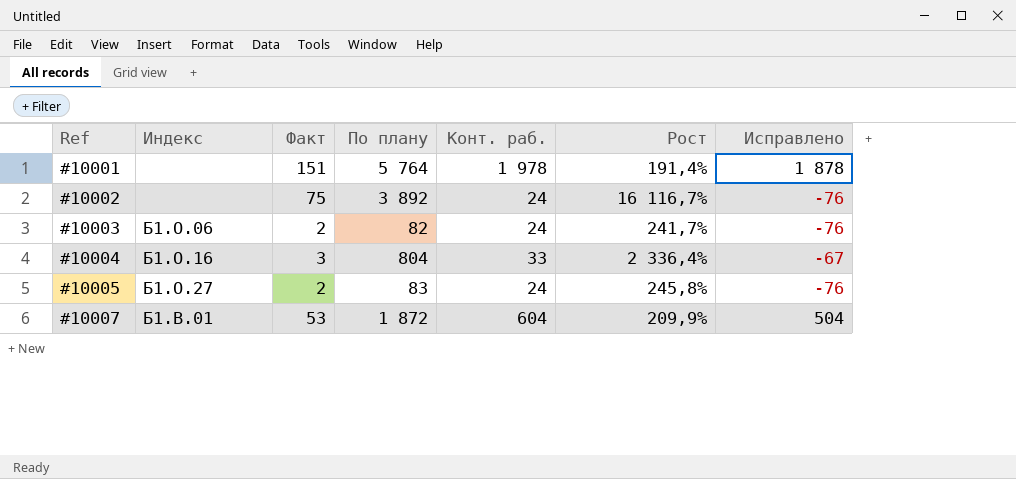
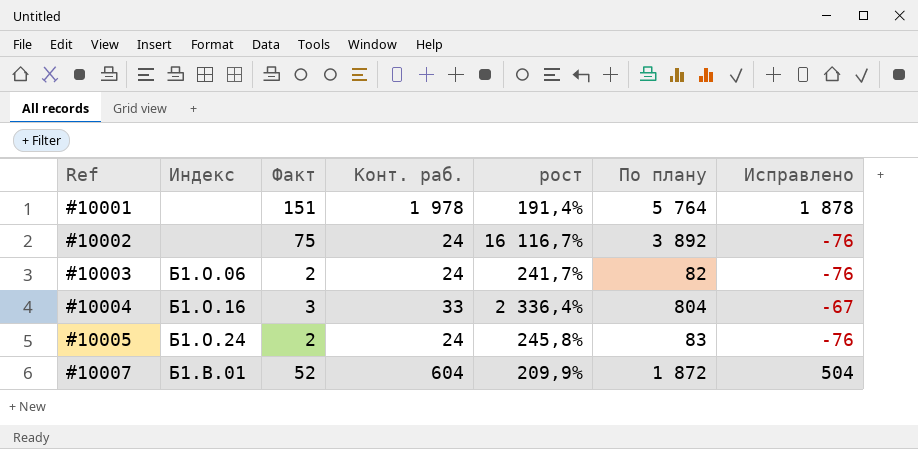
column name: Рост -> рост
column По плану | position: 4 -> 6
#10005 | Индекс: Б1.О.27 -> Б1.О.24
#10007 | Факт: 53 -> 52

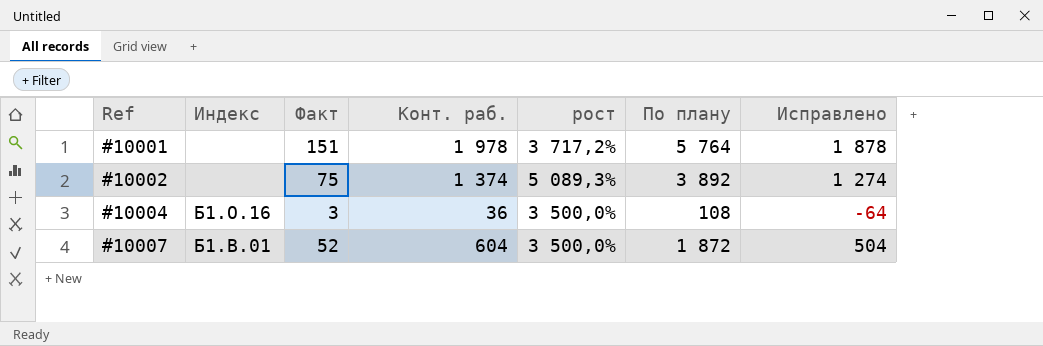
column рост | formula: ([По плану] - [Конт. раб.]) / [Конт. раб.] -> ([По плану] - [Факт]) / [Факт]
row #10003: Б1.О.06 | 2 | 24 | 241,7% | 82 | -76 -> none
row #10005: Б1.О.24 | 2 | 24 | 245,8% | 83 | -76 -> none
#10002 | Конт. раб.: 24 -> 1 374
#10002 | Исправлено: -76 -> 1 274
#10004 | Конт. раб.: 33 -> 36
#10004 | По плану: 804 -> 108
#10004 | Исправлено: -67 -> -64

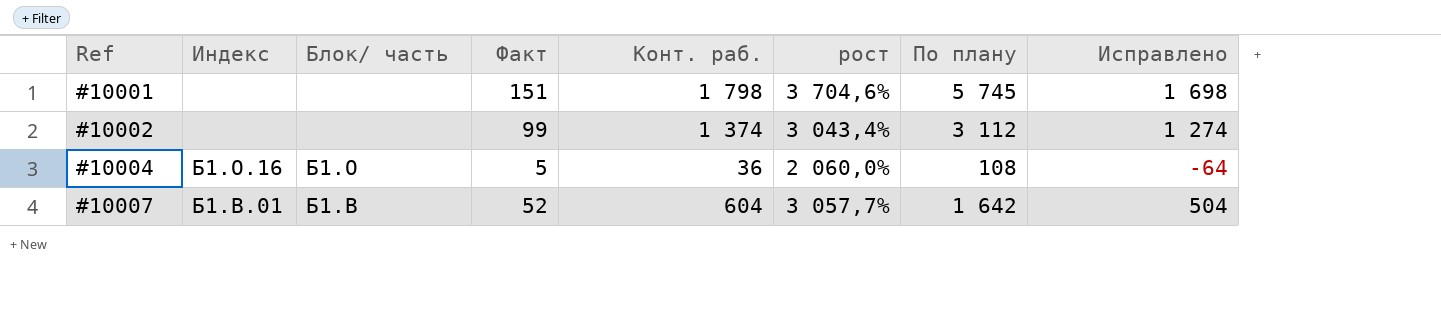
column Блок/ часть | position: none -> 3
#10001 | Конт. раб.: 1 978 -> 1 798
#10001 | рост: 3 717,2% -> 3 704,6%
#10001 | По плану: 5 764 -> 5 745
#10001 | Исправлено: 1 878 -> 1 698
#10002 | Факт: 75 -> 99
#10002 | рост: 5 089,3% -> 3 043,4%
#10002 | По плану: 3 892 -> 3 112
#10004 | Факт: 3 -> 5
#10004 | рост: 3 500,0% -> 2 060,0%
#10007 | рост: 3 500,0% -> 3 057,7%
#10007 | По плану: 1 872 -> 1 642

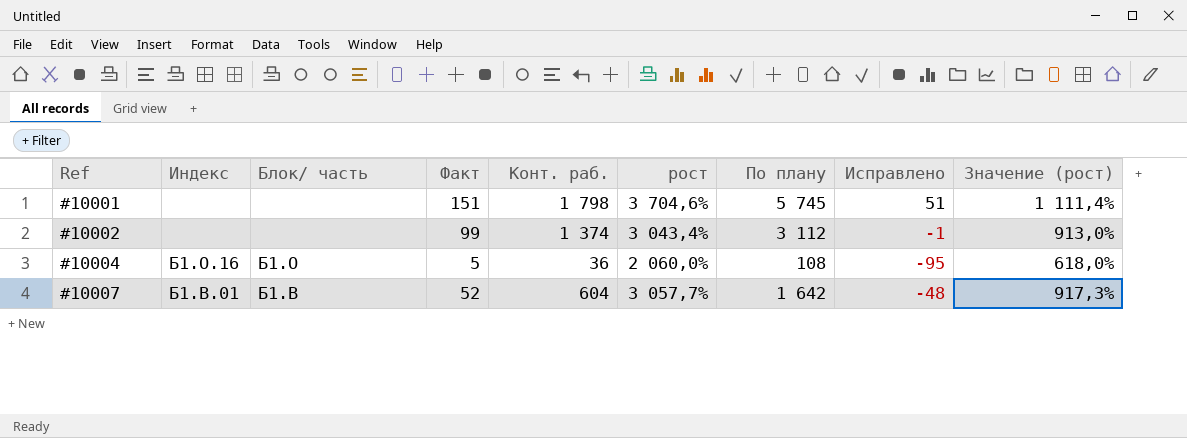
column Исправлено | formula: [Конт. раб.] - 100 -> [Факт] - 100
column Значение (рост) | formula: none -> [рост] * 0,3

